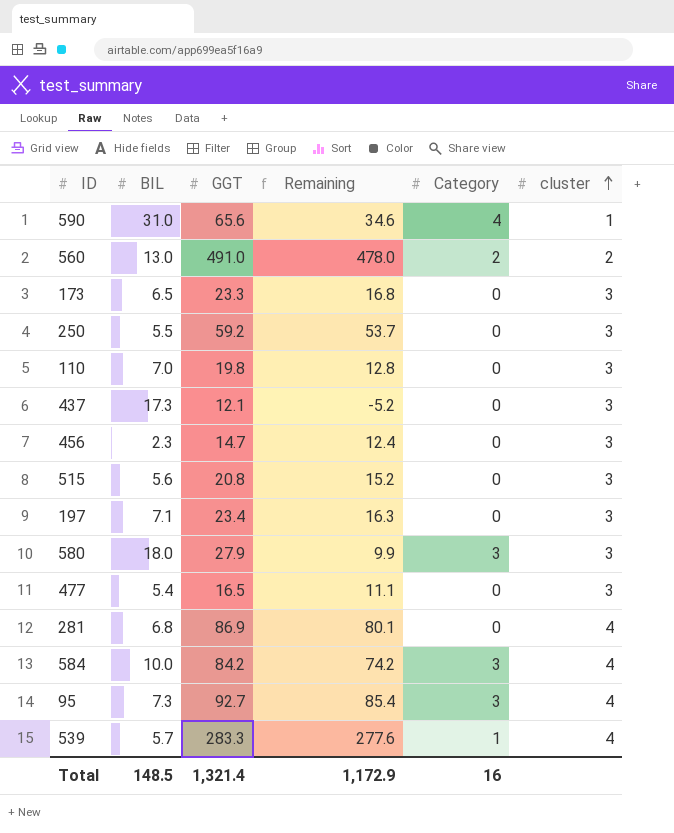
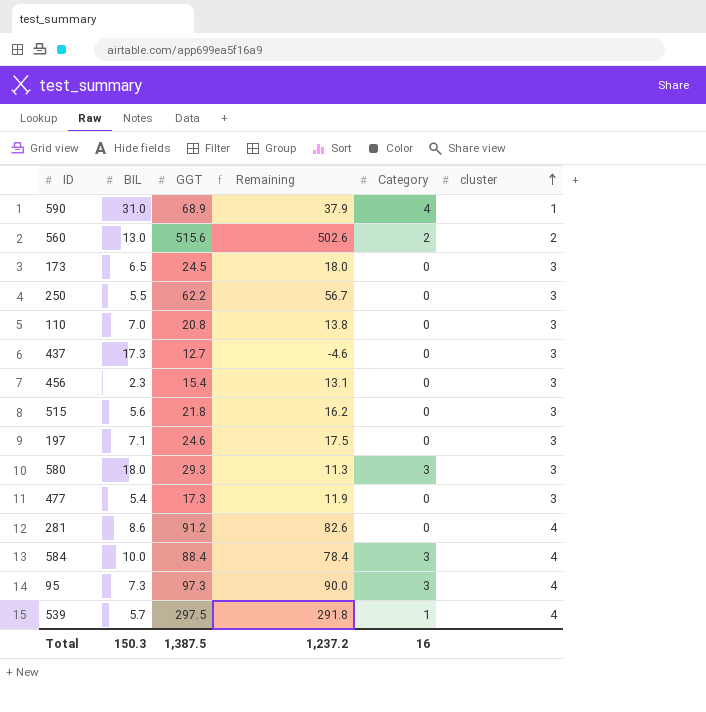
590 | GGT: 65.6 -> 68.9
590 | Remaining: 34.6 -> 37.9
560 | GGT: 491.0 -> 515.6
560 | Remaining: 478.0 -> 502.6
173 | GGT: 23.3 -> 24.5
173 | Remaining: 16.8 -> 18.0
250 | GGT: 59.2 -> 62.2
250 | Remaining: 53.7 -> 56.7
110 | GGT: 19.8 -> 20.8
110 | Remaining: 12.8 -> 13.8
437 | GGT: 12.1 -> 12.7
437 | Remaining: -5.2 -> -4.6
456 | GGT: 14.7 -> 15.4
456 | Remaining: 12.4 -> 13.1
515 | GGT: 20.8 -> 21.8
515 | Remaining: 15.2 -> 16.2
197 | GGT: 23.4 -> 24.6
197 | Remaining: 16.3 -> 17.5
580 | GGT: 27.9 -> 29.3
580 | Remaining: 9.9 -> 11.3
477 | GGT: 16.5 -> 17.3
477 | Remaining: 11.1 -> 11.9
281 | BIL: 6.8 -> 8.6
281 | GGT: 86.9 -> 91.2
281 | Remaining: 80.1 -> 82.6
584 | GGT: 84.2 -> 88.4
584 | Remaining: 74.2 -> 78.4
95 | GGT: 92.7 -> 97.3
95 | Remaining: 85.4 -> 90.0
539 | GGT: 283.3 -> 297.5
539 | Remaining: 277.6 -> 291.8
Total | BIL: 148.5 -> 150.3
Total | GGT: 1,321.4 -> 1,387.5
Total | Remaining: 1,172.9 -> 1,237.2

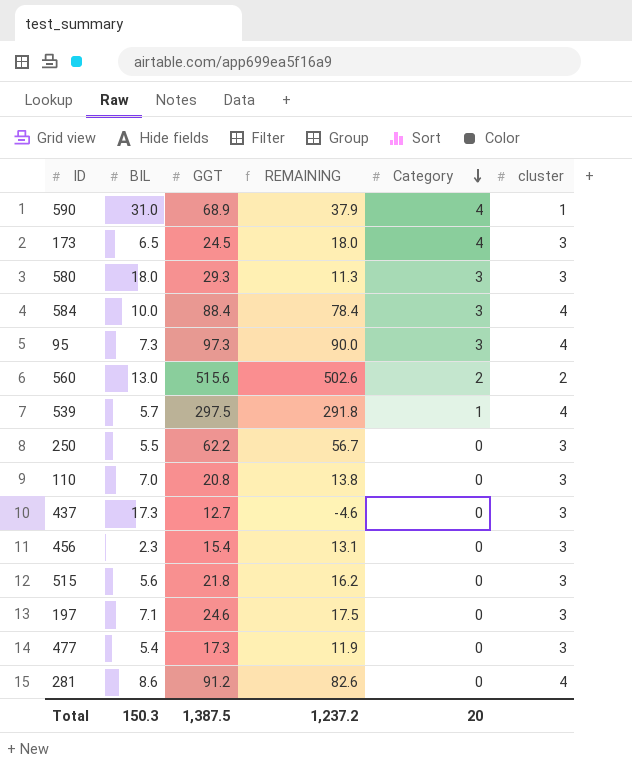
row order: cluster ascending -> Category descending
column name: Remaining -> REMAINING
173 | Category: 0 -> 4
Total | Category: 16 -> 20

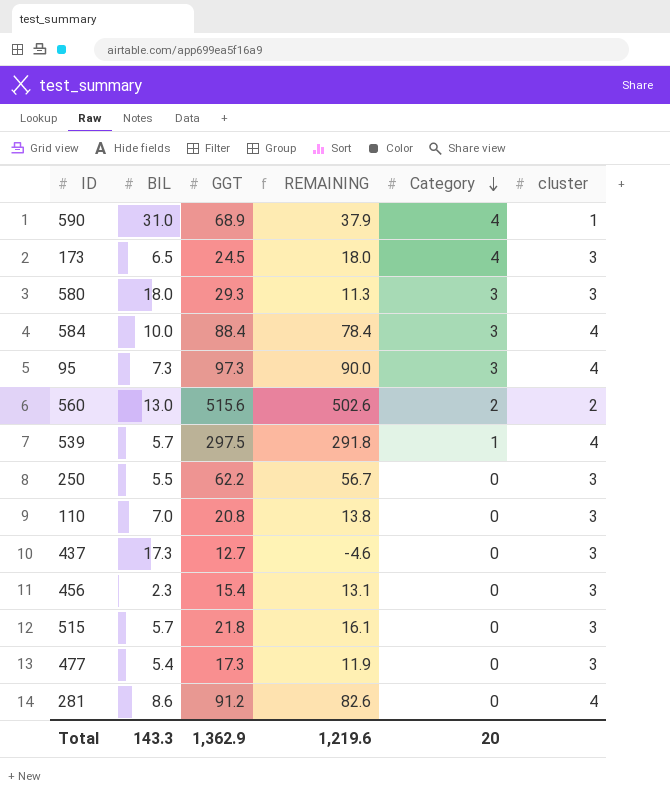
row 197: 7.1 | 24.6 | 17.5 | 0 | 3 -> none
515 | BIL: 5.6 -> 5.7
515 | REMAINING: 16.2 -> 16.1
Total | BIL: 150.3 -> 143.3
Total | GGT: 1,387.5 -> 1,362.9
Total | REMAINING: 1,237.2 -> 1,219.6

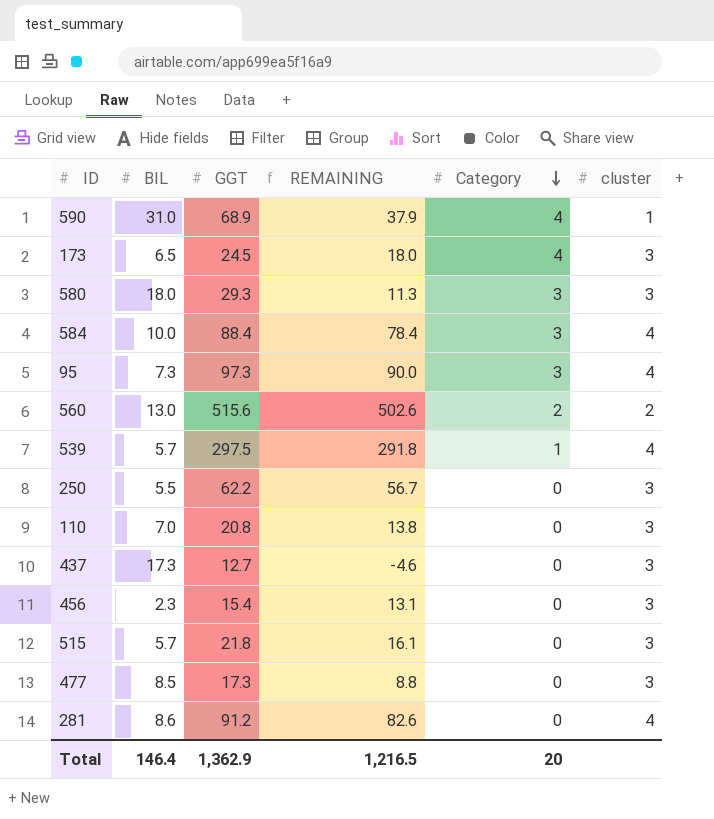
477 | BIL: 5.4 -> 8.5
477 | REMAINING: 11.9 -> 8.8
Total | BIL: 143.3 -> 146.4
Total | REMAINING: 1,219.6 -> 1,216.5

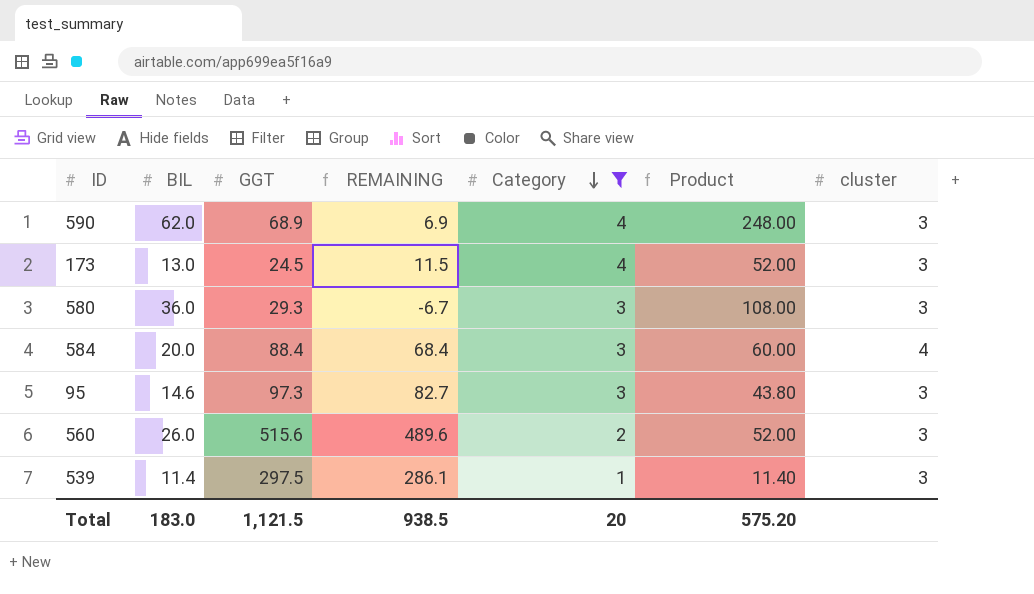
filter: none -> Category != 0
column Product | formula: none -> [BIL] * [Category]
590 | BIL: 31.0 -> 62.0
590 | REMAINING: 37.9 -> 6.9
590 | cluster: 1 -> 3
173 | BIL: 6.5 -> 13.0
173 | REMAINING: 18.0 -> 11.5
580 | BIL: 18.0 -> 36.0
580 | REMAINING: 11.3 -> -6.7
584 | BIL: 10.0 -> 20.0
584 | REMAINING: 78.4 -> 68.4
95 | BIL: 7.3 -> 14.6
95 | REMAINING: 90.0 -> 82.7
95 | cluster: 4 -> 3
560 | BIL: 13.0 -> 26.0
560 | REMAINING: 502.6 -> 489.6
560 | cluster: 2 -> 3
539 | BIL: 5.7 -> 11.4
539 | REMAINING: 291.8 -> 286.1
539 | cluster: 4 -> 3
Total | BIL: 146.4 -> 183.0
Total | GGT: 1,362.9 -> 1,121.5
Total | REMAINING: 1,216.5 -> 938.5

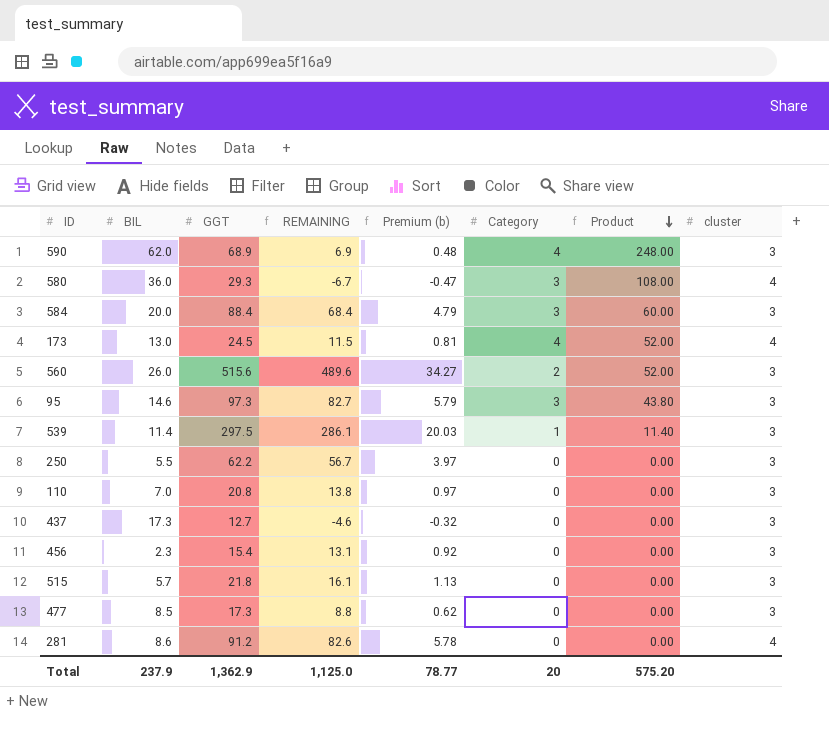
filter: Category != 0 -> none
row order: Category descending -> Product descending
column Premium (b) | formula: none -> [REMAINING] * 0.07
580 | cluster: 3 -> 4
584 | cluster: 4 -> 3
173 | cluster: 3 -> 4
Total | BIL: 183.0 -> 237.9
Total | GGT: 1,121.5 -> 1,362.9
Total | REMAINING: 938.5 -> 1,125.0

